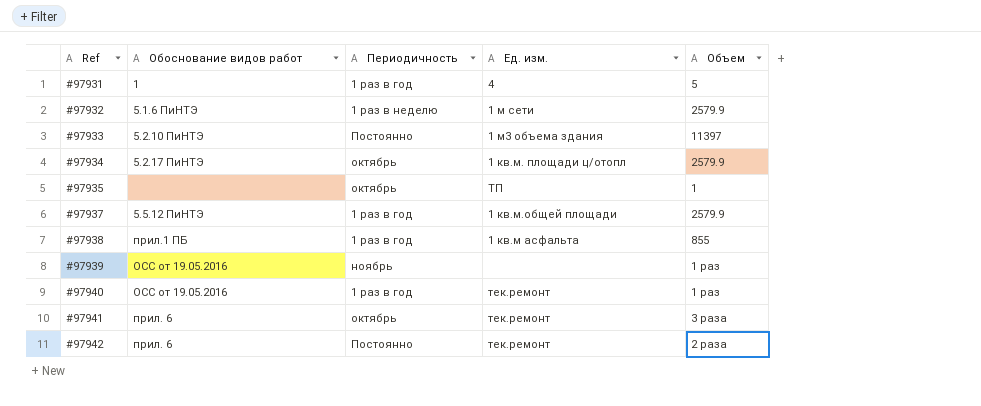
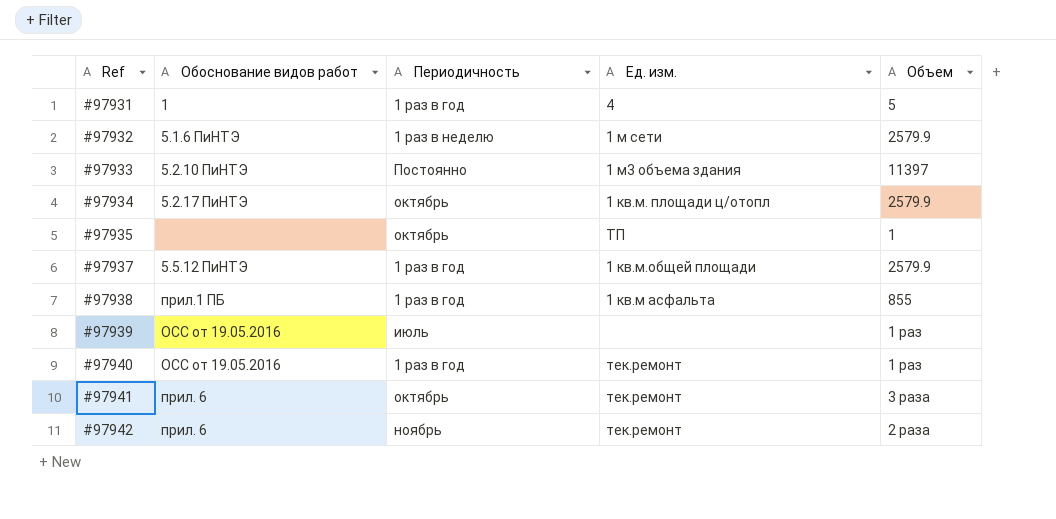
#97939 | Периодичность: ноябрь -> июль
#97942 | Периодичность: Постоянно -> ноябрь

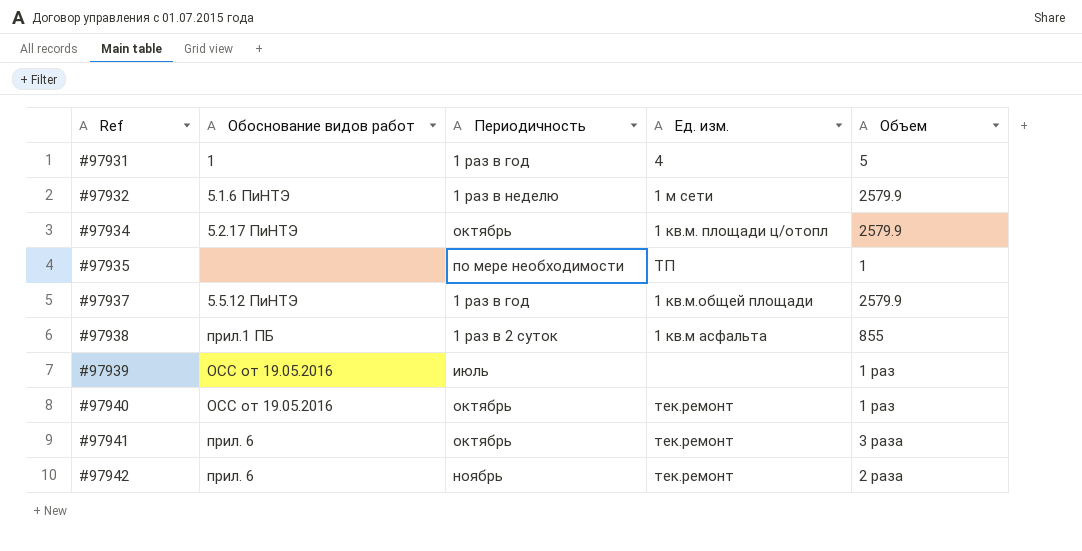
row #97933: 5.2.10 ПиНТЭ | Постоянно | 1 м3 объема здания | 11397 -> none
#97935 | Периодичность: октябрь -> по мере необходимости
#97938 | Периодичность: 1 раз в год -> 1 раз в 2 суток
#97940 | Периодичность: 1 раз в год -> октябрь

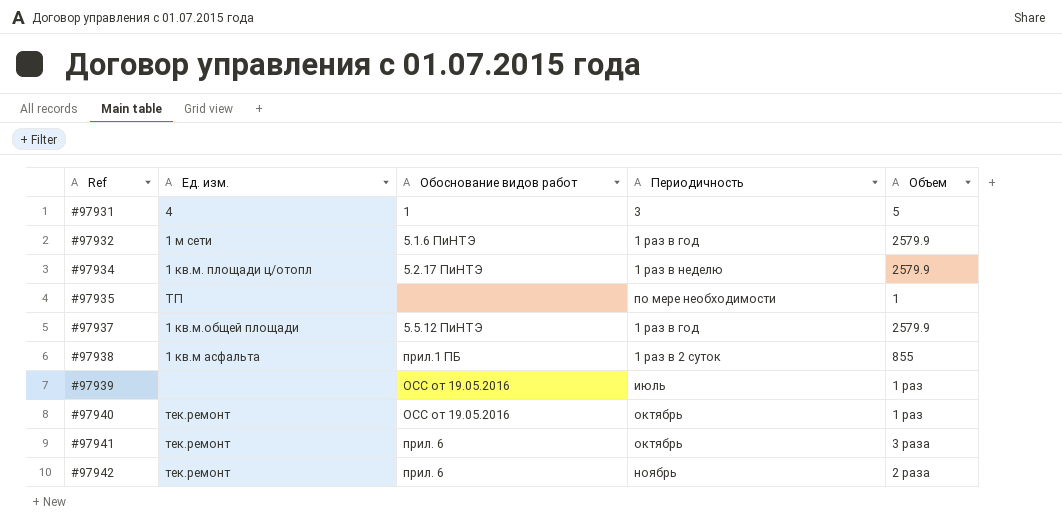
column Ед. изм. | position: 4 -> 2
#97931 | Периодичность: 1 раз в год -> 3
#97932 | Периодичность: 1 раз в неделю -> 1 раз в год
#97934 | Периодичность: октябрь -> 1 раз в неделю

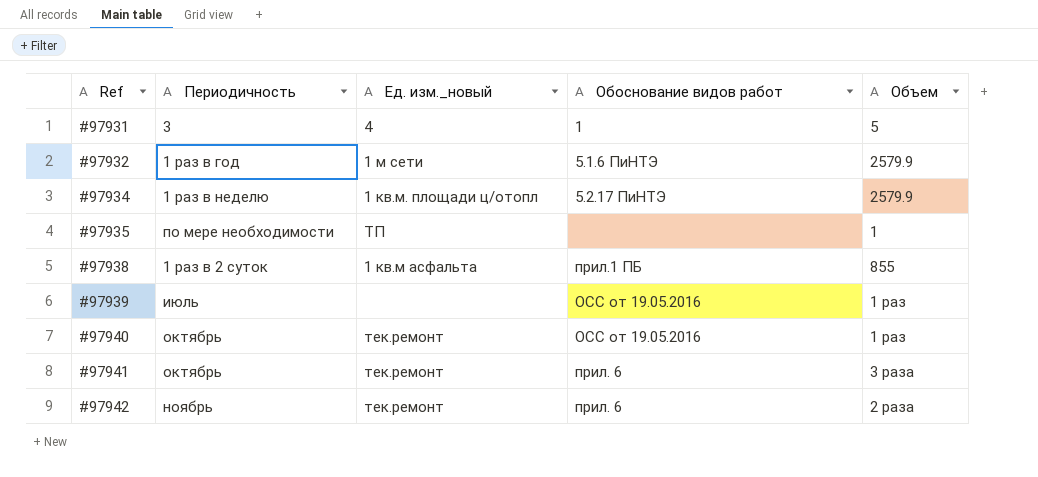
column Периодичность | position: 4 -> 2
column name: Ед. изм. -> Ед. изм._новый
row #97937: 1 кв.м.общей площади | 5.5.12 ПиНТЭ | 1 раз в год | 2579.9 -> none

